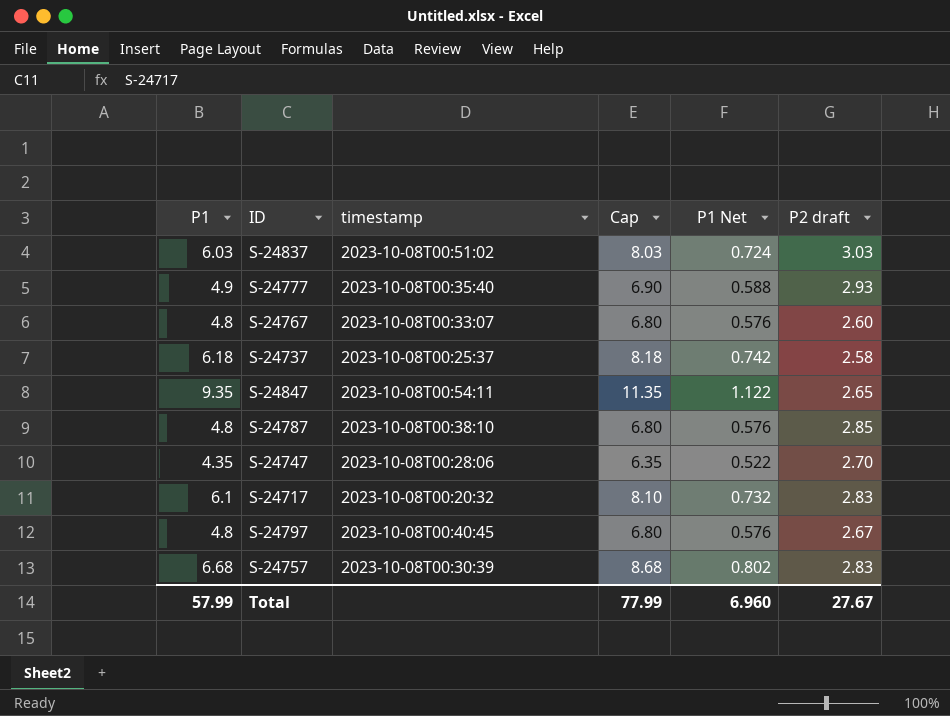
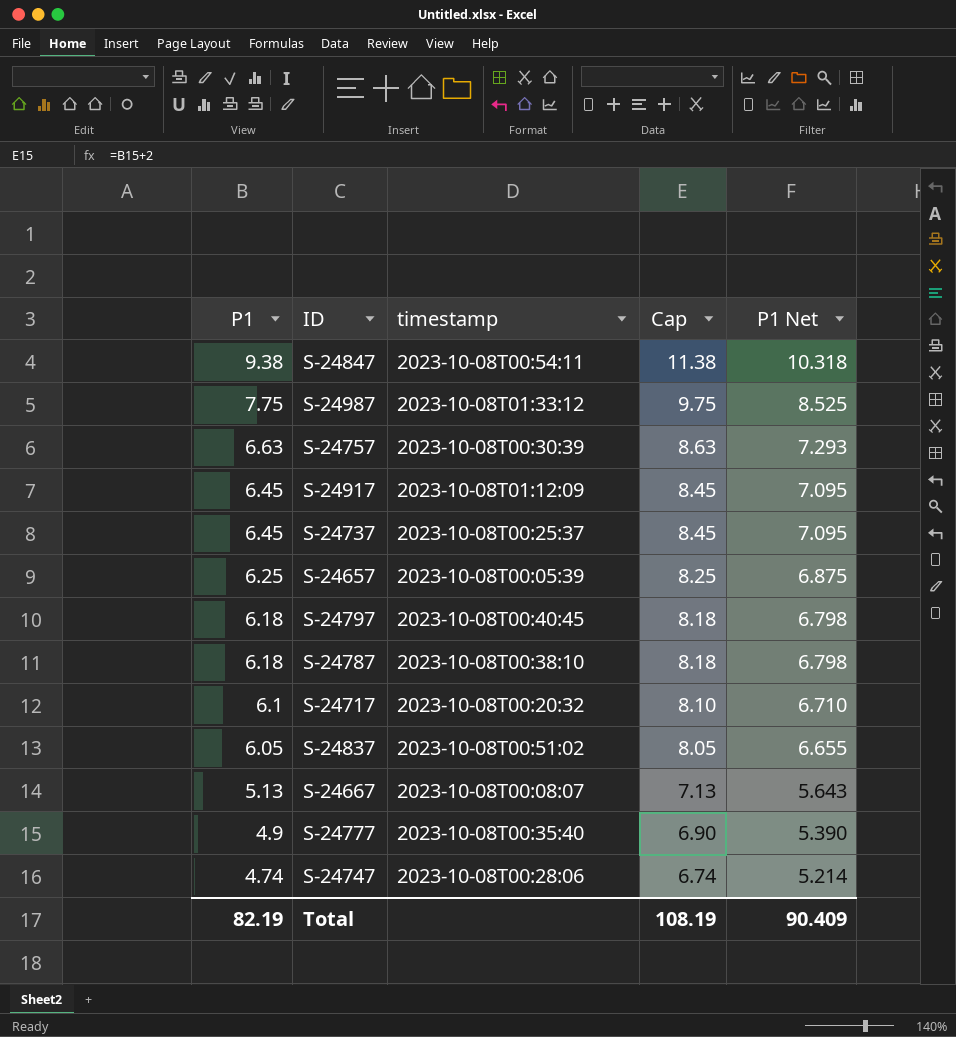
row order: none -> P1 descending
column P2 draft | position: 6 -> none
column P1 Net | formula: [P1] * 0.12 -> [P1] * 1.1
row S-24767: 4.8 | 2023-10-08T00:33:07 | 6.80 | 0.576 | 2.60 -> none
S-24847 | P1: 9.35 -> 9.38
S-24847 | Cap: 11.35 -> 11.38
row S-24987: none -> 7.75 | 2023-10-08T01:33:12 | 9.75 | 8.525
S-24757 | P1: 6.68 -> 6.63
S-24757 | Cap: 8.68 -> 8.63
row S-24917: none -> 6.45 | 2023-10-08T01:12:09 | 8.45 | 7.095
S-24737 | P1: 6.18 -> 6.45
S-24737 | Cap: 8.18 -> 8.45
row S-24657: none -> 6.25 | 2023-10-08T00:05:39 | 8.25 | 6.875
S-24797 | P1: 4.8 -> 6.18
S-24797 | Cap: 6.80 -> 8.18
S-24787 | P1: 4.8 -> 6.18
S-24787 | Cap: 6.80 -> 8.18
S-24837 | P1: 6.03 -> 6.05
S-24837 | Cap: 8.03 -> 8.05
row S-24667: none -> 5.13 | 2023-10-08T00:08:07 | 7.13 | 5.643
S-24747 | P1: 4.35 -> 4.74
S-24747 | Cap: 6.35 -> 6.74
Total | P1: 57.99 -> 82.19
Total | Cap: 77.99 -> 108.19
Total | P1 Net: 6.960 -> 90.409

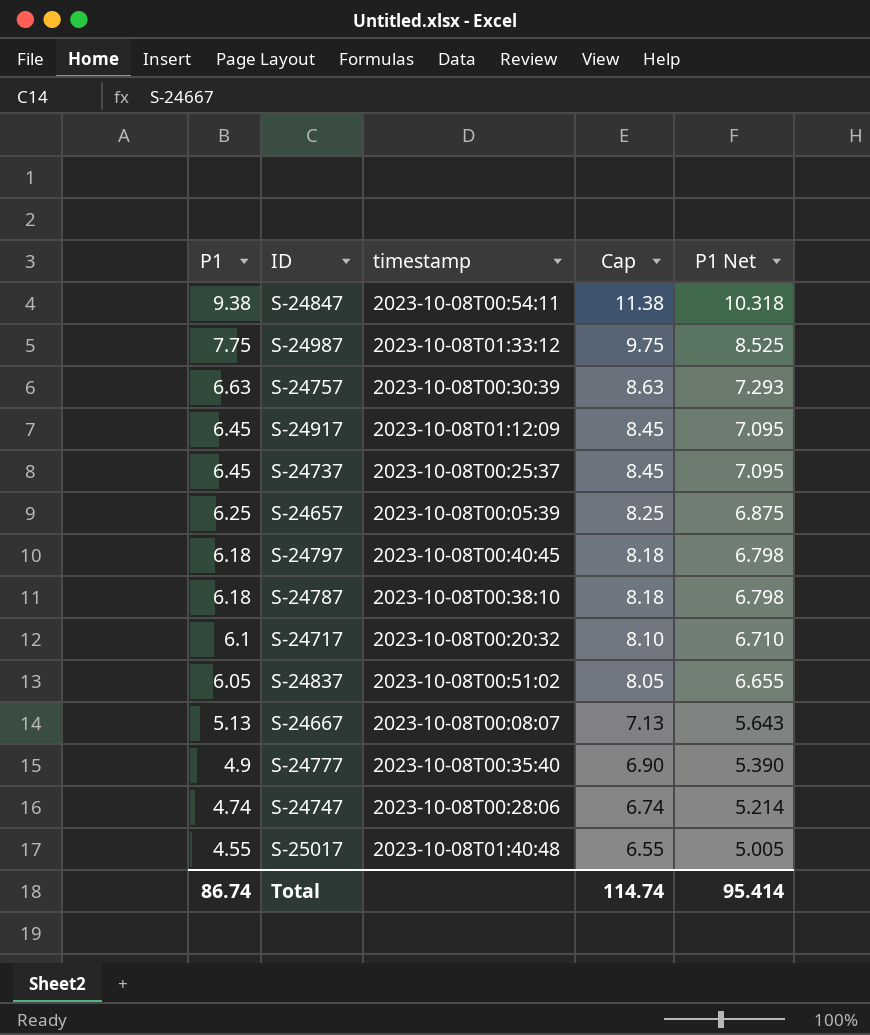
row S-25017: none -> 4.55 | 2023-10-08T01:40:48 | 6.55 | 5.005
Total | P1: 82.19 -> 86.74
Total | Cap: 108.19 -> 114.74
Total | P1 Net: 90.409 -> 95.414

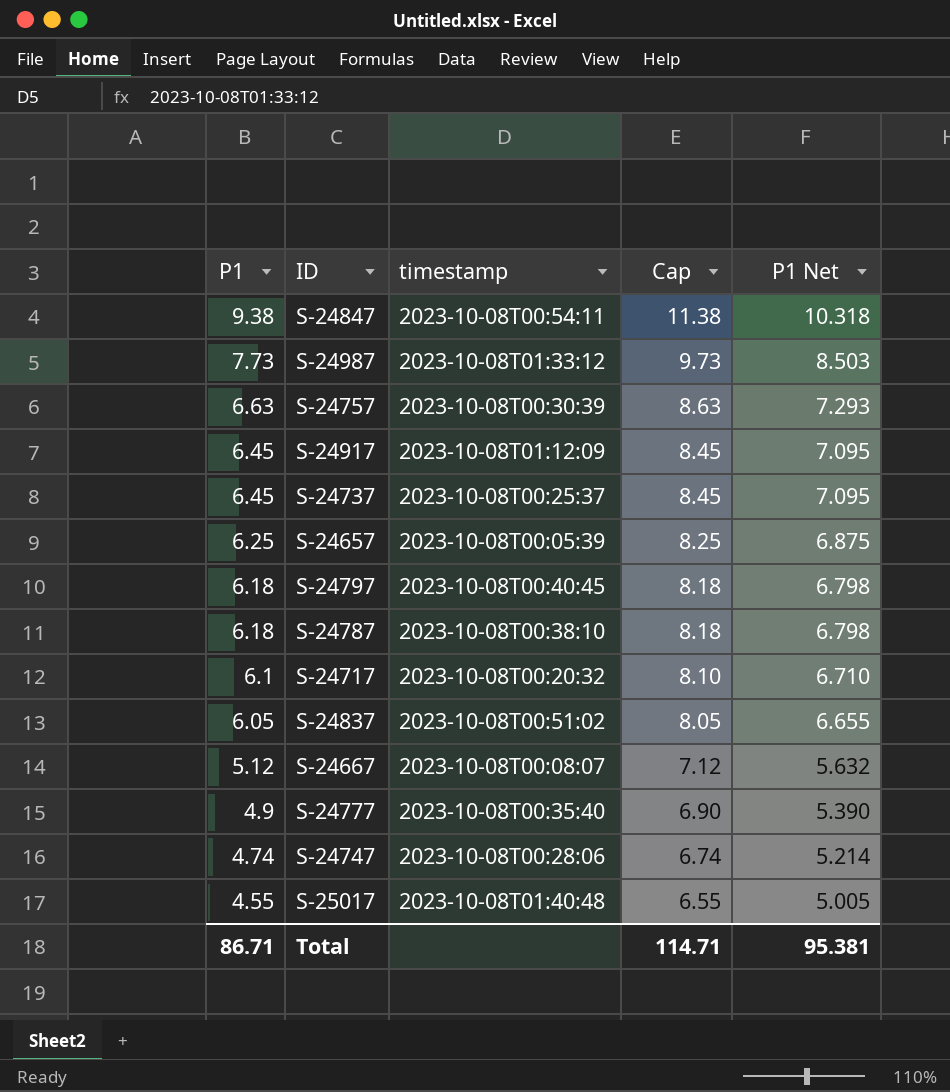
S-24987 | P1: 7.75 -> 7.73
S-24987 | Cap: 9.75 -> 9.73
S-24987 | P1 Net: 8.525 -> 8.503
S-24667 | P1: 5.13 -> 5.12
S-24667 | Cap: 7.13 -> 7.12
S-24667 | P1 Net: 5.643 -> 5.632
Total | P1: 86.74 -> 86.71
Total | Cap: 114.74 -> 114.71
Total | P1 Net: 95.414 -> 95.381

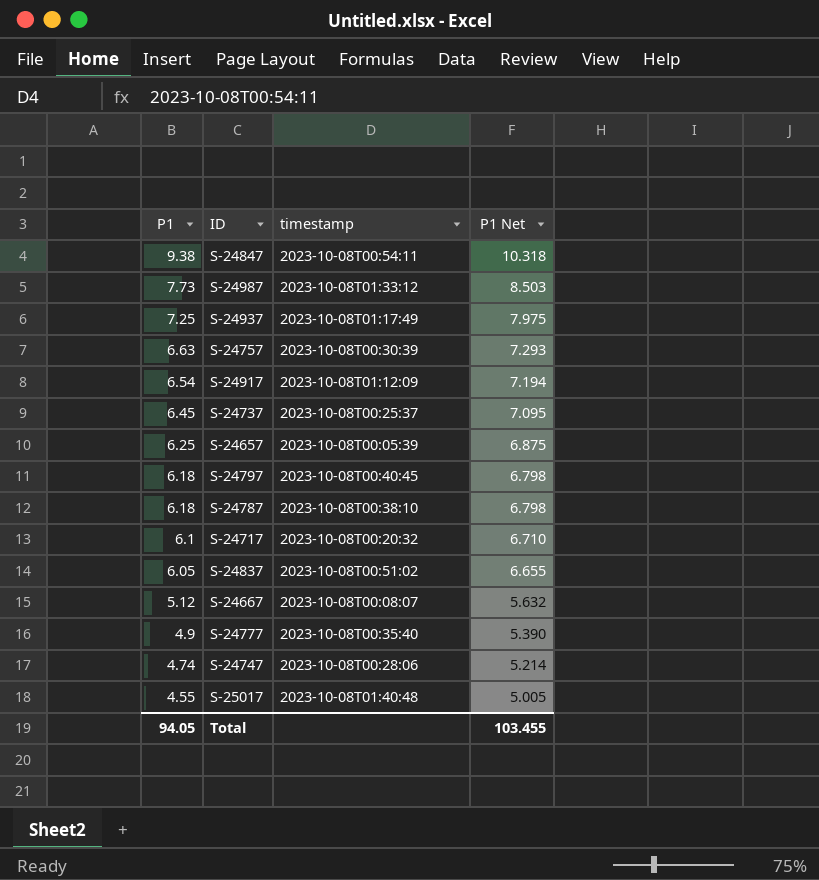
column Cap | formula: [P1] + 2 -> none
row S-24937: none -> 7.25 | 2023-10-08T01:17:49 | 7.975
S-24917 | P1: 6.45 -> 6.54
S-24917 | P1 Net: 7.095 -> 7.194
Total | P1: 86.71 -> 94.05
Total | P1 Net: 95.381 -> 103.455

